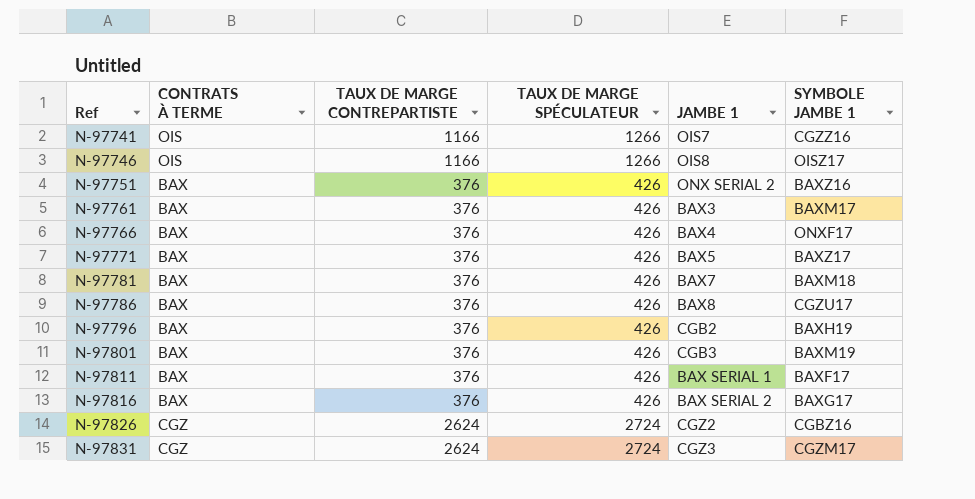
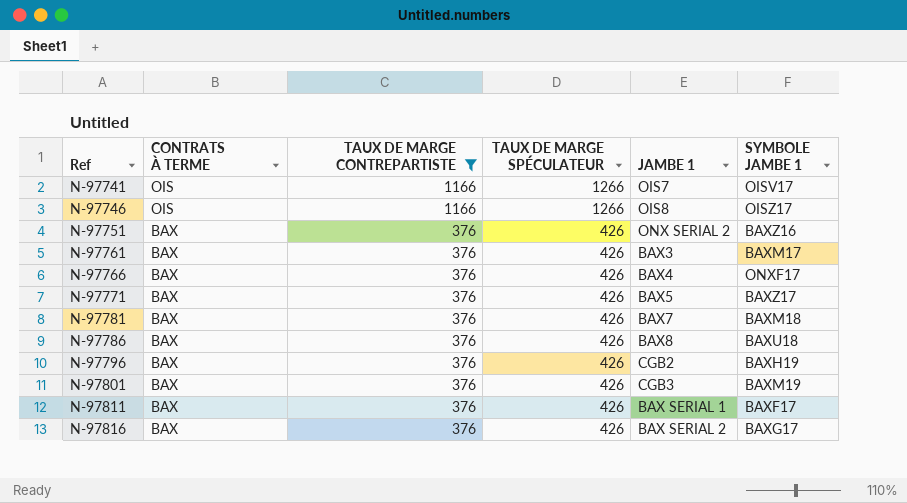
filter: none -> TAUX DE MARGE CONTREPARTISTE != 2624
N-97741 | SYMBOLE JAMBE 1: CGZZ16 -> OISV17
N-97786 | SYMBOLE JAMBE 1: CGZU17 -> BAXU18

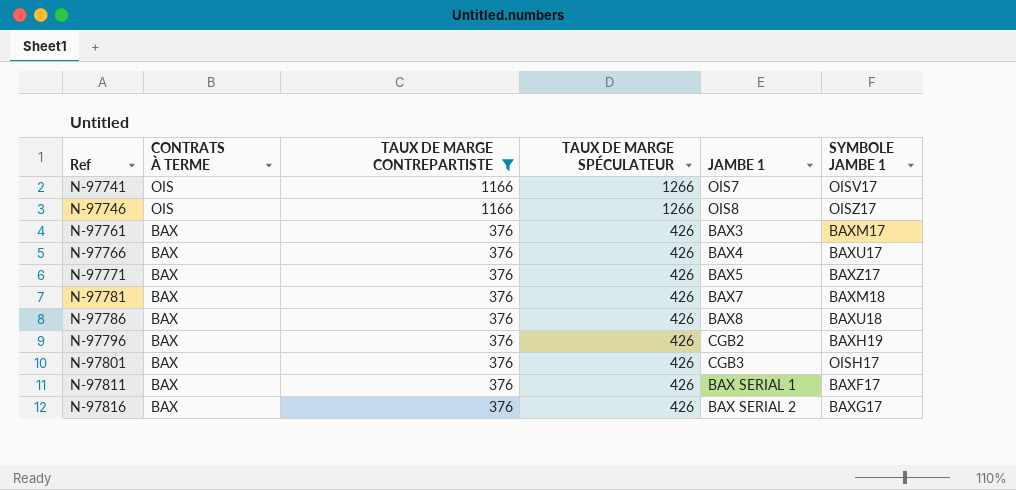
row N-97751: BAX | 376 | 426 | ONX SERIAL 2 | BAXZ16 -> none
N-97766 | SYMBOLE JAMBE 1: ONXF17 -> BAXU17
N-97801 | SYMBOLE JAMBE 1: BAXM19 -> OISH17

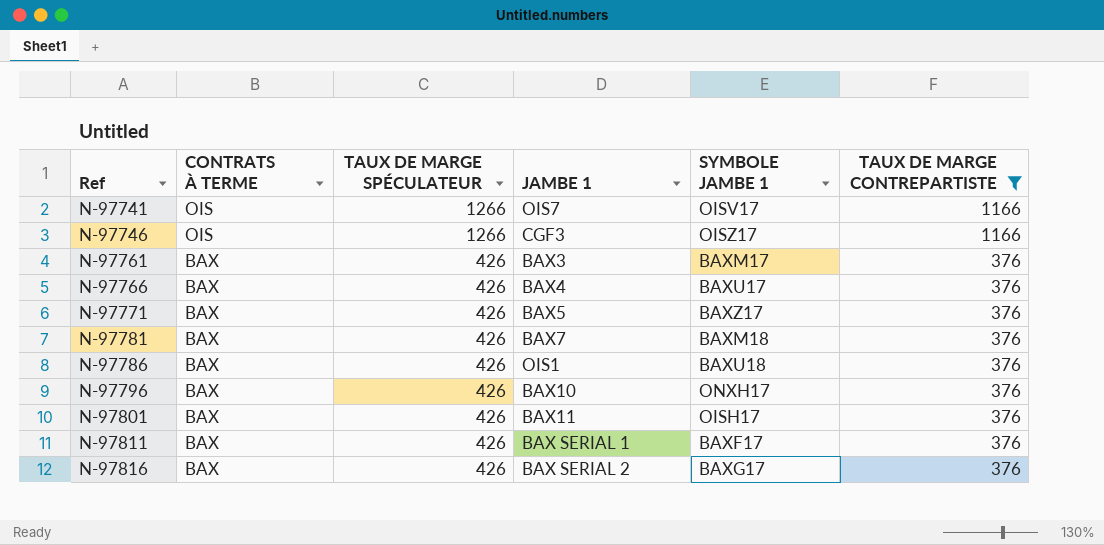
column TAUX DE MARGE CONTREPARTISTE | position: 3 -> 6
N-97746 | JAMBE 1: OIS8 -> CGF3
N-97786 | JAMBE 1: BAX8 -> OIS1
N-97796 | JAMBE 1: CGB2 -> BAX10
N-97796 | SYMBOLE JAMBE 1: BAXH19 -> ONXH17
N-97801 | JAMBE 1: CGB3 -> BAX11

